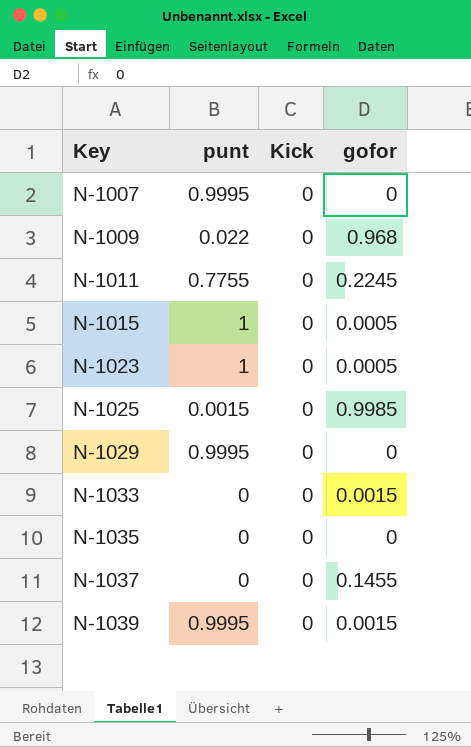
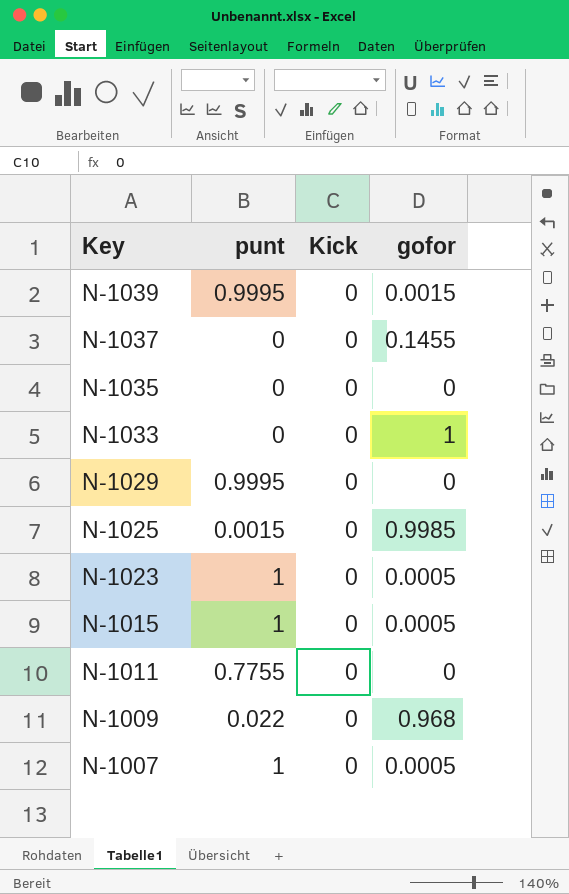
row order: Key ascending -> Key descending
N-1033 | gofor: 0.0015 -> 1
N-1011 | gofor: 0.2245 -> 0
N-1007 | punt: 0.9995 -> 1
N-1007 | gofor: 0 -> 0.0005

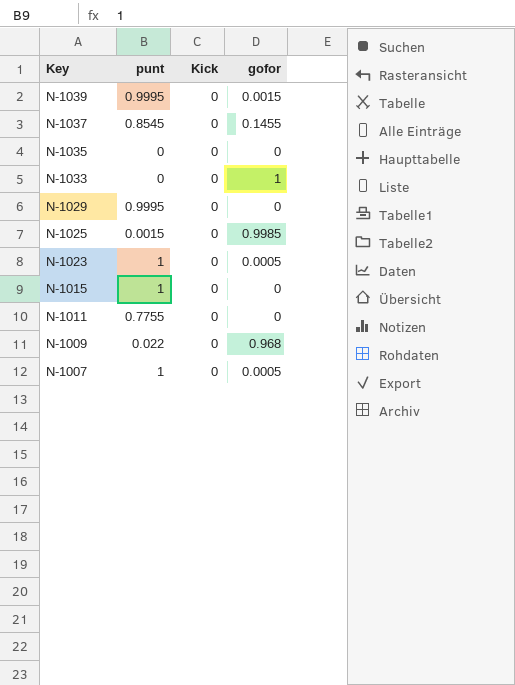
N-1037 | punt: 0 -> 0.8545
N-1015 | gofor: 0.0005 -> 0

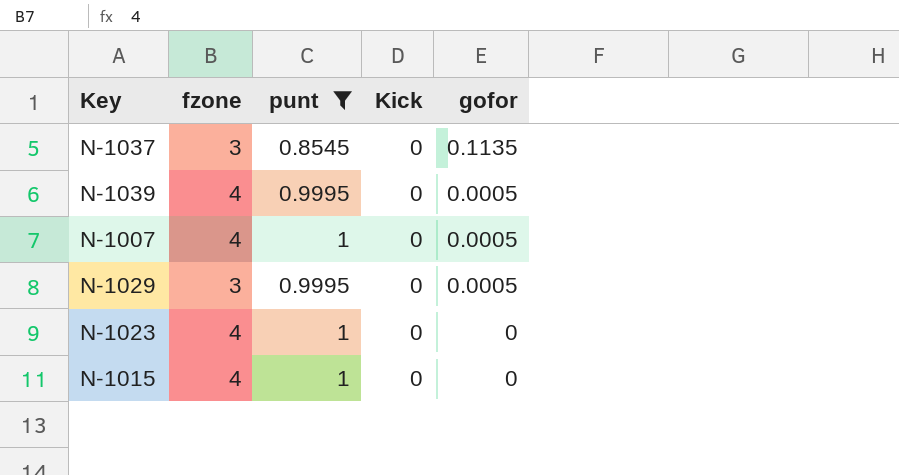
filter: none -> punt >= 0.8545
row order: Key descending -> gofor descending
column fzone | position: none -> 2
N-1037 | gofor: 0.1455 -> 0.1135
N-1039 | gofor: 0.0015 -> 0.0005
N-1029 | gofor: 0 -> 0.0005
N-1023 | gofor: 0.0005 -> 0

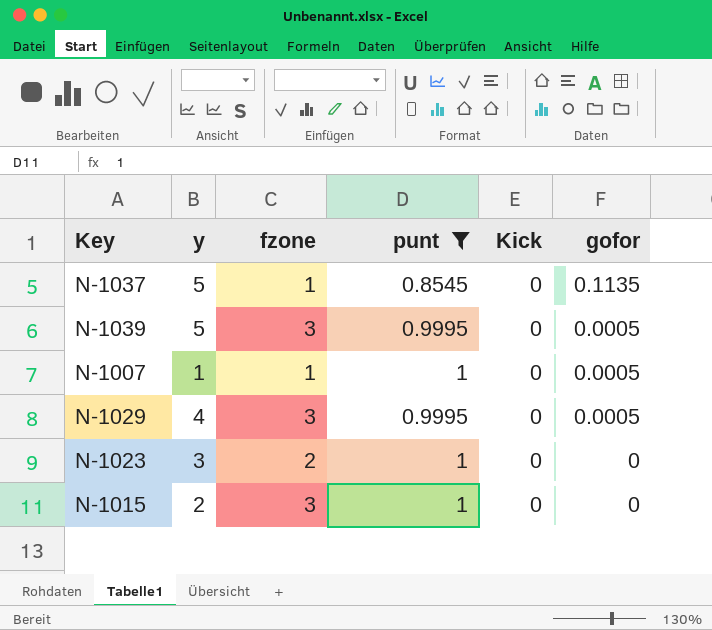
column y | position: none -> 2
N-1037 | fzone: 3 -> 1
N-1039 | fzone: 4 -> 3
N-1007 | fzone: 4 -> 1
N-1023 | fzone: 4 -> 2
N-1015 | fzone: 4 -> 3

